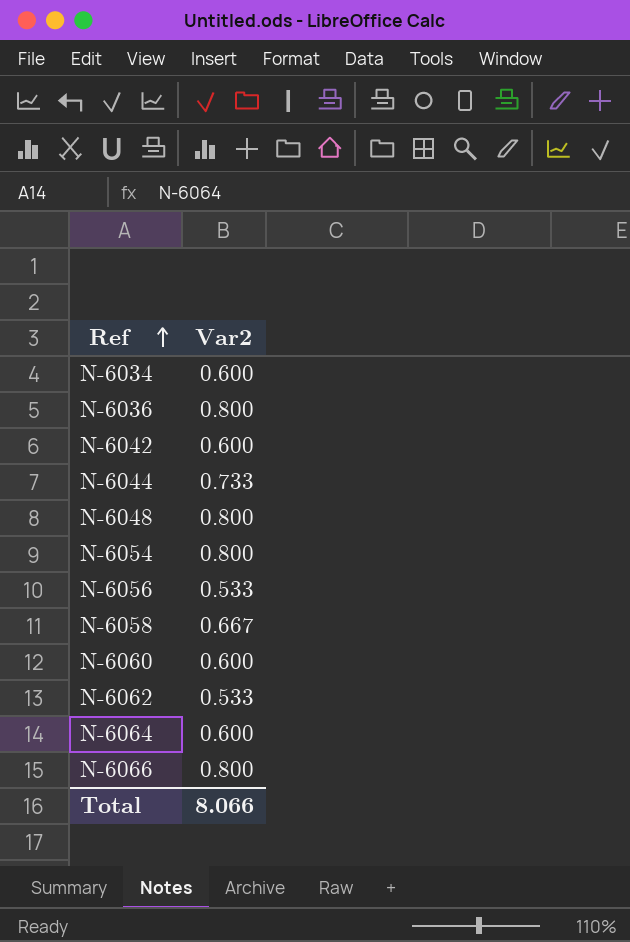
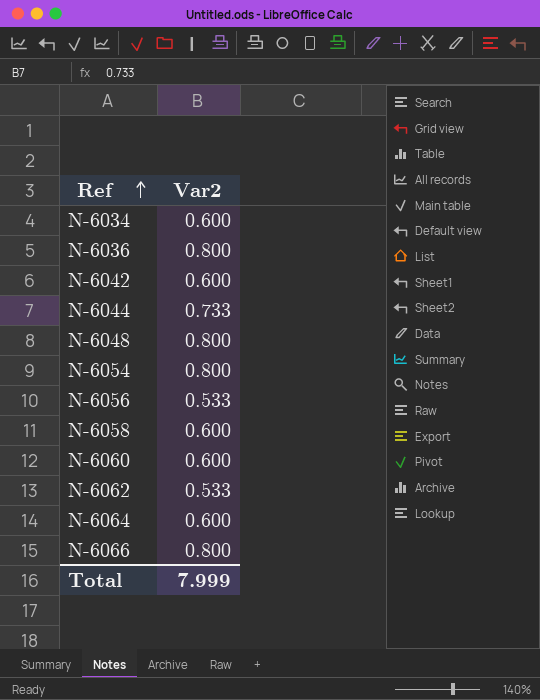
N-6058 | Var2: 0.667 -> 0.600
Total | Var2: 8.066 -> 7.999

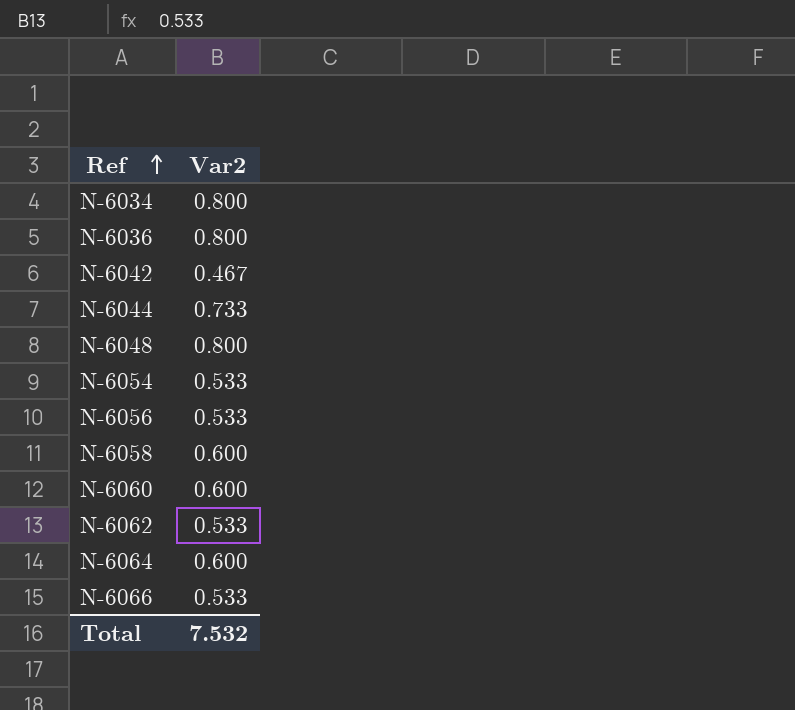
N-6034 | Var2: 0.600 -> 0.800
N-6042 | Var2: 0.600 -> 0.467
N-6054 | Var2: 0.800 -> 0.533
N-6066 | Var2: 0.800 -> 0.533
Total | Var2: 7.999 -> 7.532

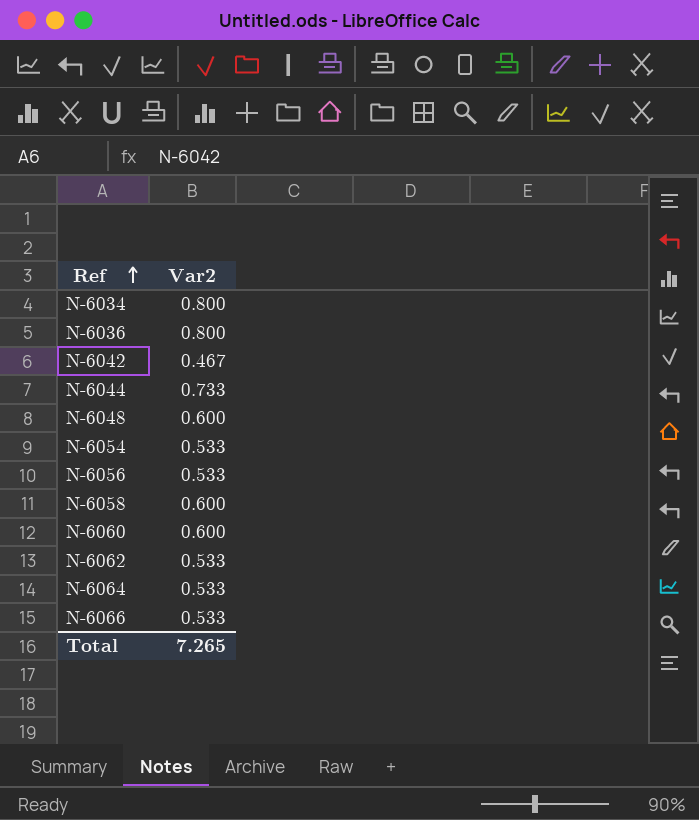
N-6048 | Var2: 0.800 -> 0.600
N-6064 | Var2: 0.600 -> 0.533
Total | Var2: 7.532 -> 7.265

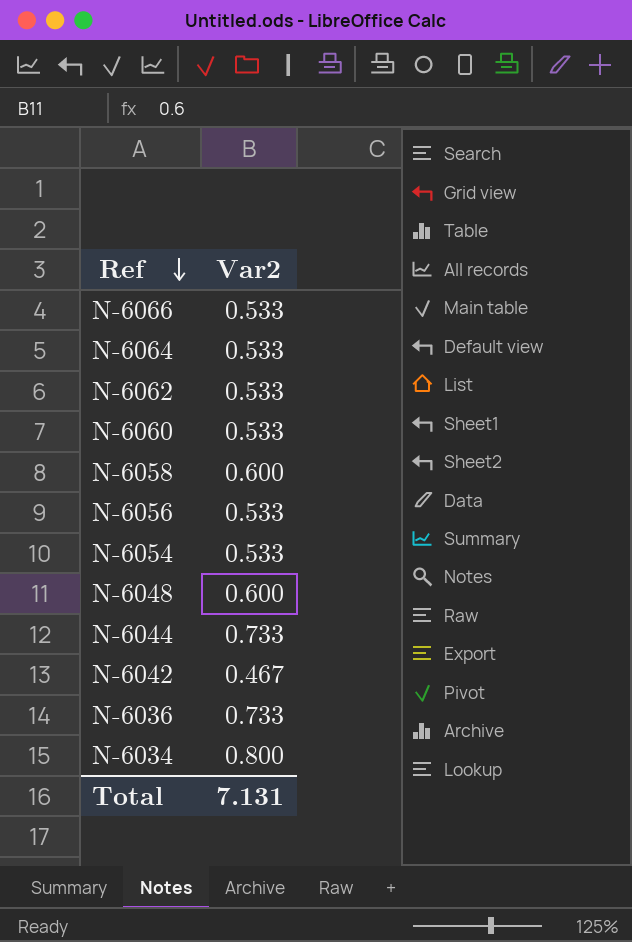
row order: Ref ascending -> Ref descending
N-6060 | Var2: 0.600 -> 0.533
N-6036 | Var2: 0.800 -> 0.733
Total | Var2: 7.265 -> 7.131

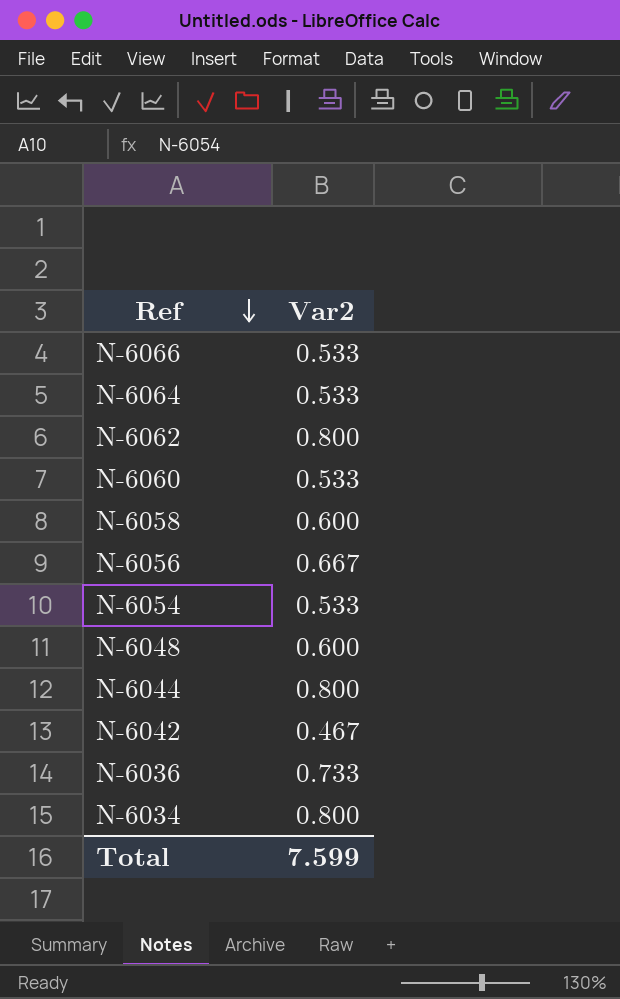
N-6062 | Var2: 0.533 -> 0.800
N-6056 | Var2: 0.533 -> 0.667
N-6044 | Var2: 0.733 -> 0.800
Total | Var2: 7.131 -> 7.599

